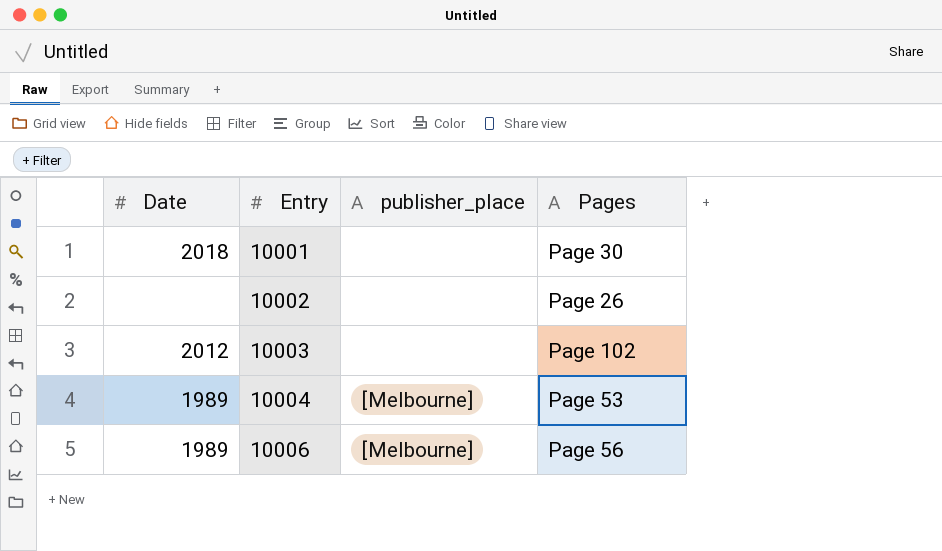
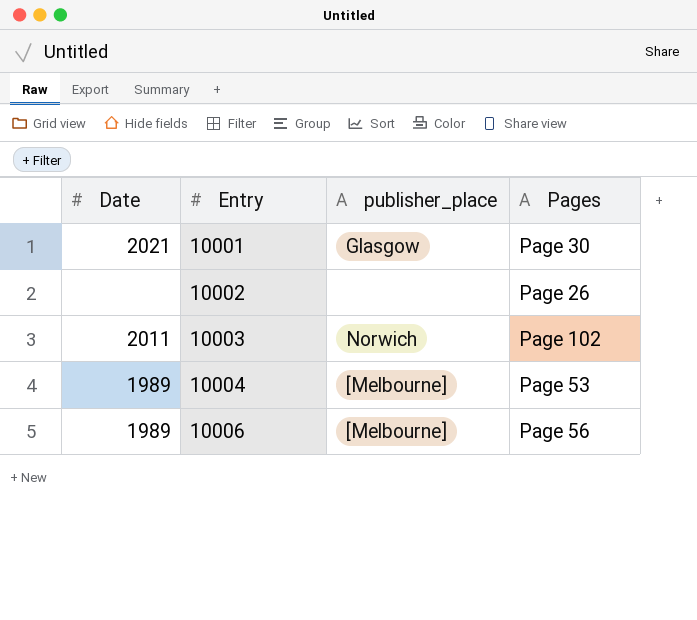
10001 | Date: 2018 -> 2021
10001 | publisher_place: none -> Glasgow
10003 | Date: 2012 -> 2011
10003 | publisher_place: none -> Norwich

